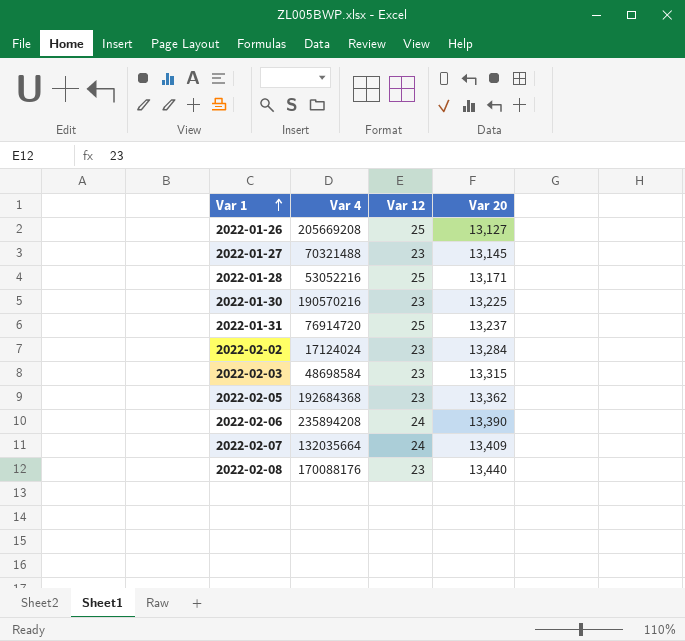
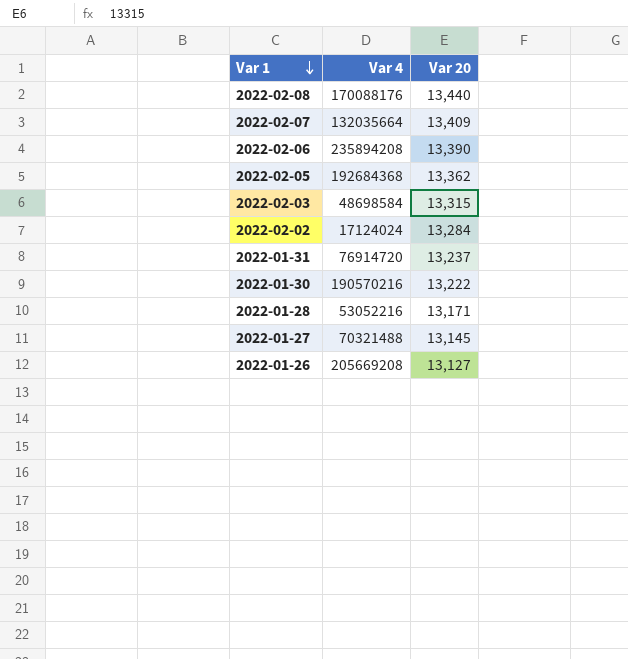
row order: Var 1 ascending -> Var 1 descending
column Var 12 | position: 3 -> none
2022-01-30 | Var 20: 13,225 -> 13,222

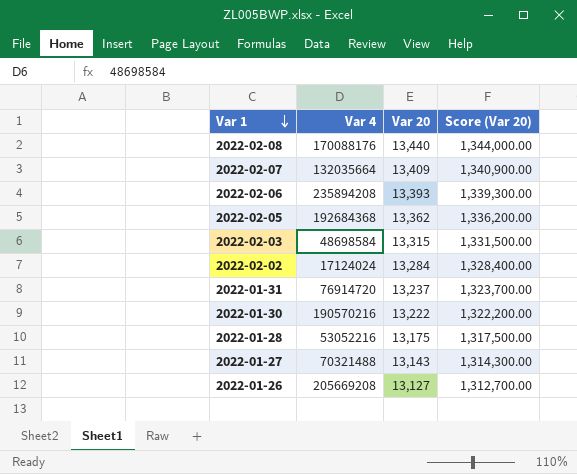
column Score (Var 20) | formula: none -> [Var 20] * 100
2022-02-06 | Var 20: 13,390 -> 13,393
2022-01-28 | Var 20: 13,171 -> 13,175
2022-01-27 | Var 20: 13,145 -> 13,143

